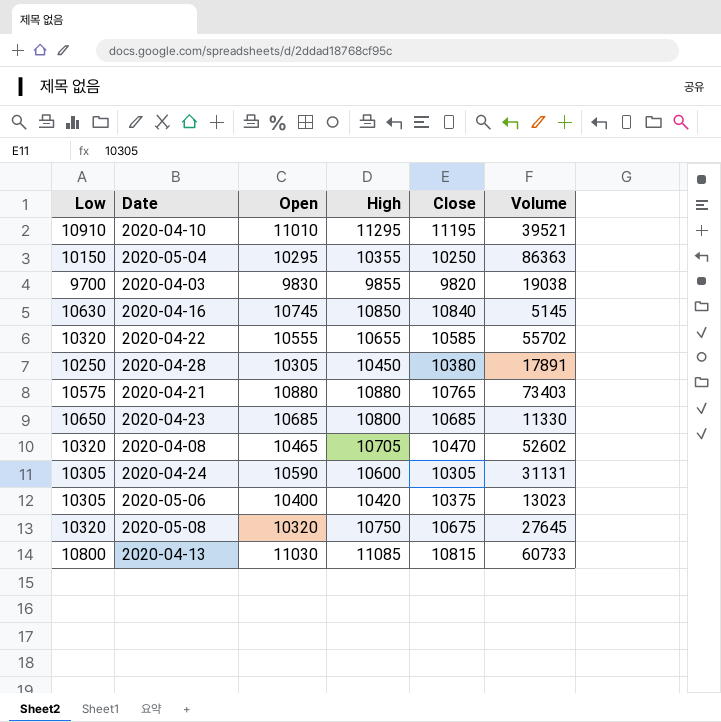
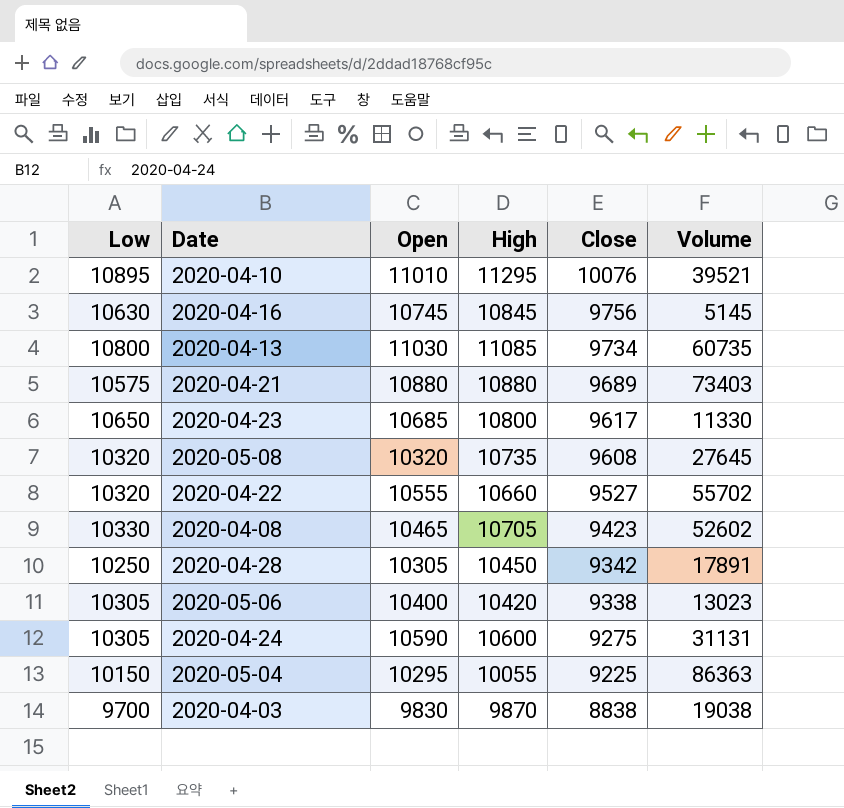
row order: none -> Close descending
2020-04-10 | Low: 10910 -> 10895
2020-04-10 | Close: 11195 -> 10076
2020-04-16 | High: 10850 -> 10845
2020-04-16 | Close: 10840 -> 9756
2020-04-13 | Close: 10815 -> 9734
2020-04-13 | Volume: 60733 -> 60735
2020-04-21 | Close: 10765 -> 9689
2020-04-23 | Close: 10685 -> 9617
2020-05-08 | High: 10750 -> 10735
2020-05-08 | Close: 10675 -> 9608
2020-04-22 | High: 10655 -> 10660
2020-04-22 | Close: 10585 -> 9527
2020-04-08 | Low: 10320 -> 10330
2020-04-08 | Close: 10470 -> 9423
2020-04-28 | Close: 10380 -> 9342
2020-05-06 | Close: 10375 -> 9338
2020-04-24 | Close: 10305 -> 9275
2020-05-04 | High: 10355 -> 10055
2020-05-04 | Close: 10250 -> 9225
2020-04-03 | High: 9855 -> 9870
2020-04-03 | Close: 9820 -> 8838

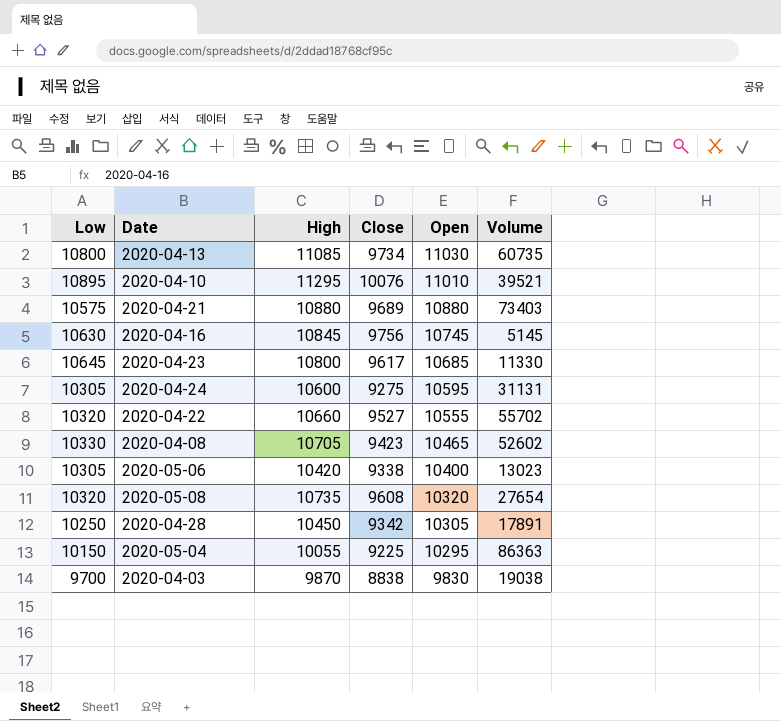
row order: Close descending -> Open descending
column Open | position: 3 -> 5
2020-04-23 | Low: 10650 -> 10645
2020-04-24 | Open: 10590 -> 10595
2020-05-08 | Volume: 27645 -> 27654

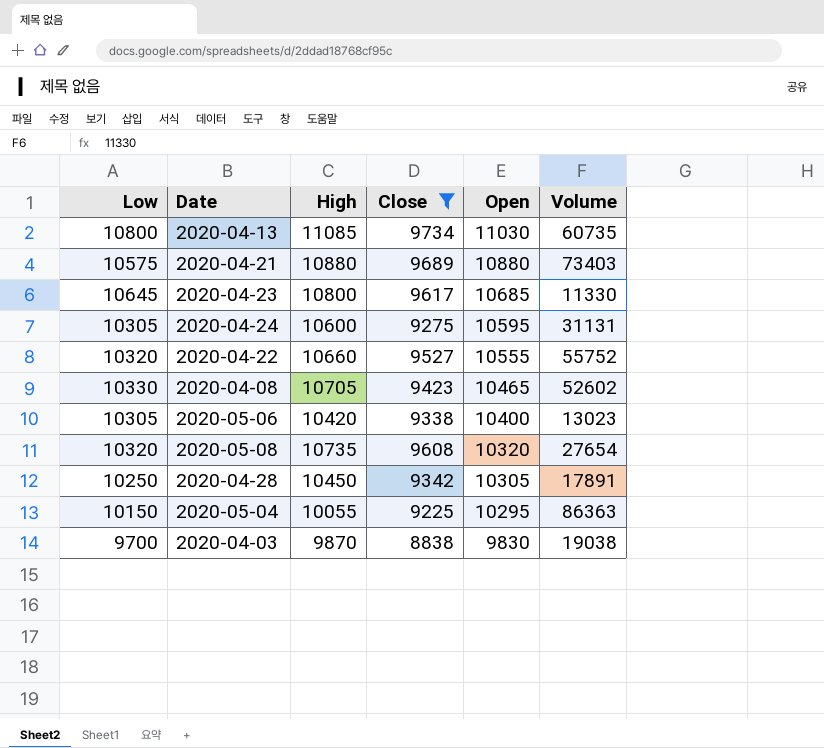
filter: none -> Close <= 9734
2020-04-22 | Volume: 55702 -> 55752

